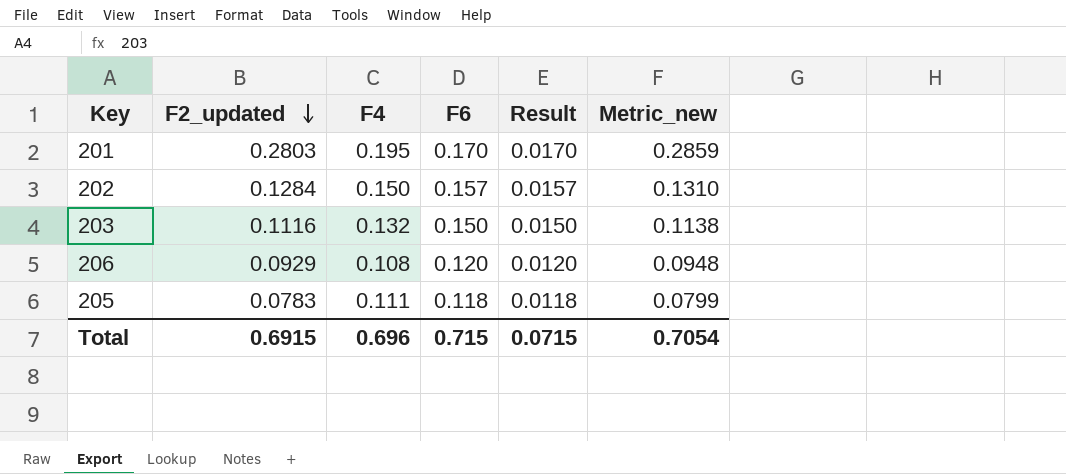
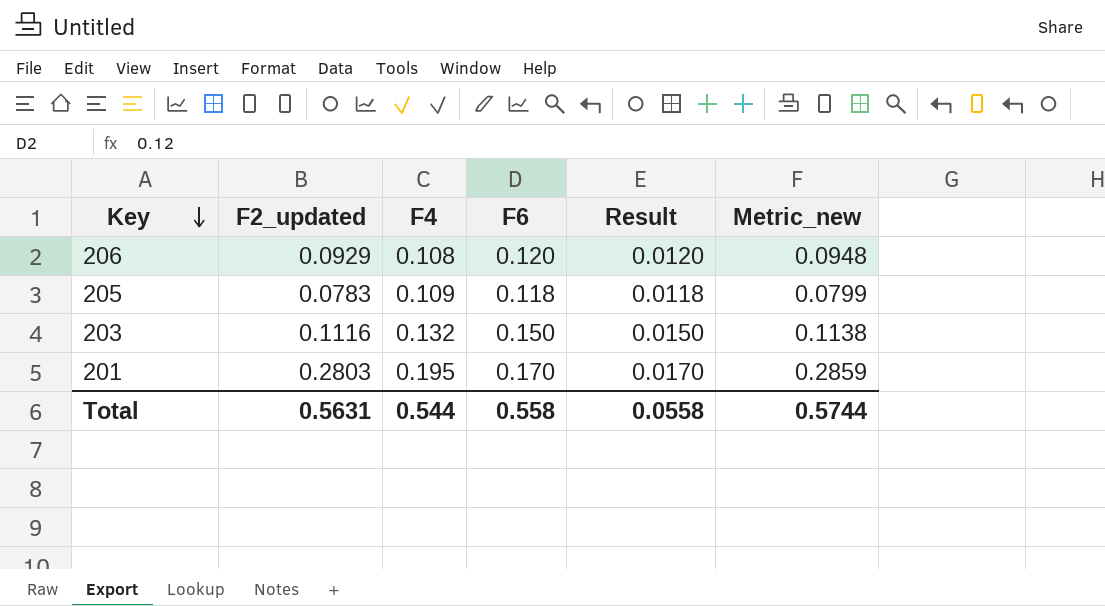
row order: F2_updated descending -> Key descending
row 202: 0.1284 | 0.150 | 0.157 | 0.0157 | 0.1310 -> none
205 | F4: 0.111 -> 0.109
Total | F2_updated: 0.6915 -> 0.5631
Total | F4: 0.696 -> 0.544
Total | F6: 0.715 -> 0.558
Total | Result: 0.0715 -> 0.0558
Total | Metric_new: 0.7054 -> 0.5744

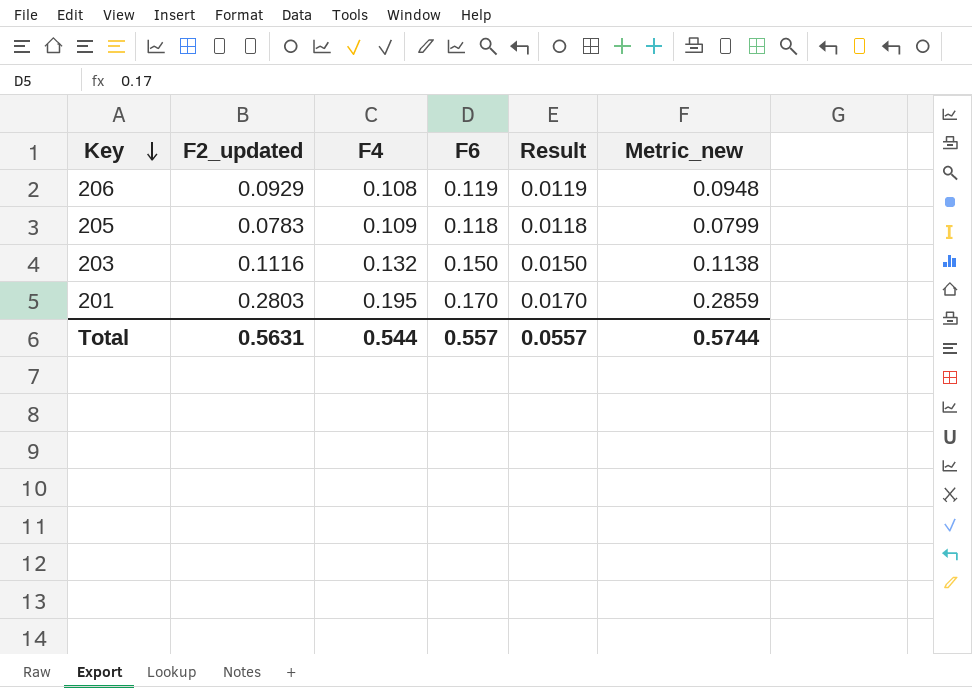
206 | F6: 0.120 -> 0.119
206 | Result: 0.0120 -> 0.0119
Total | F6: 0.558 -> 0.557
Total | Result: 0.0558 -> 0.0557

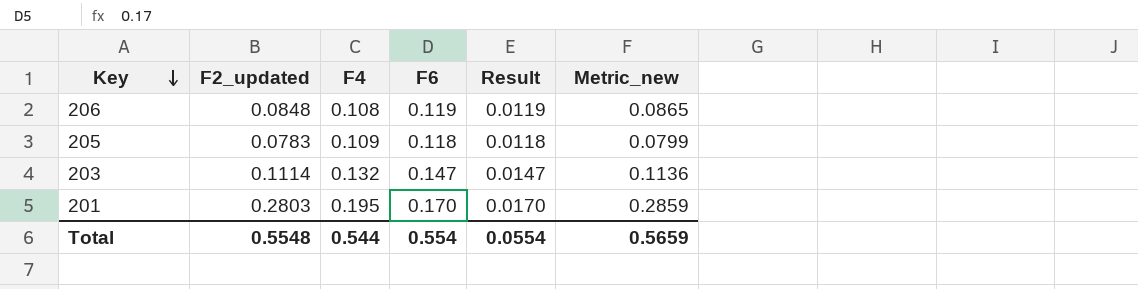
206 | F2_updated: 0.0929 -> 0.0848
206 | Metric_new: 0.0948 -> 0.0865
203 | F2_updated: 0.1116 -> 0.1114
203 | F6: 0.150 -> 0.147
203 | Result: 0.0150 -> 0.0147
203 | Metric_new: 0.1138 -> 0.1136
Total | F2_updated: 0.5631 -> 0.5548
Total | F6: 0.557 -> 0.554
Total | Result: 0.0557 -> 0.0554
Total | Metric_new: 0.5744 -> 0.5659

